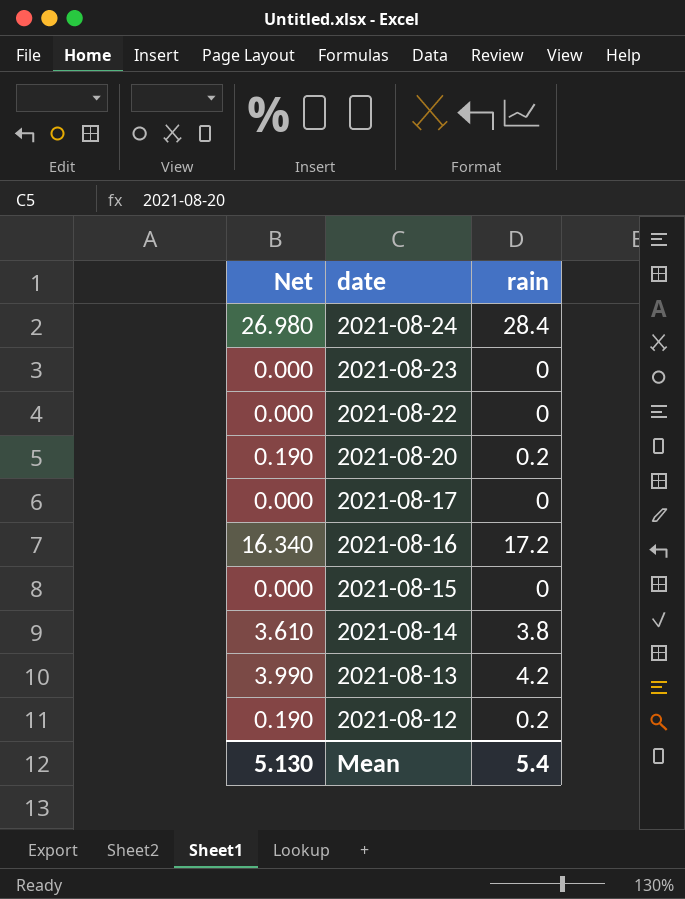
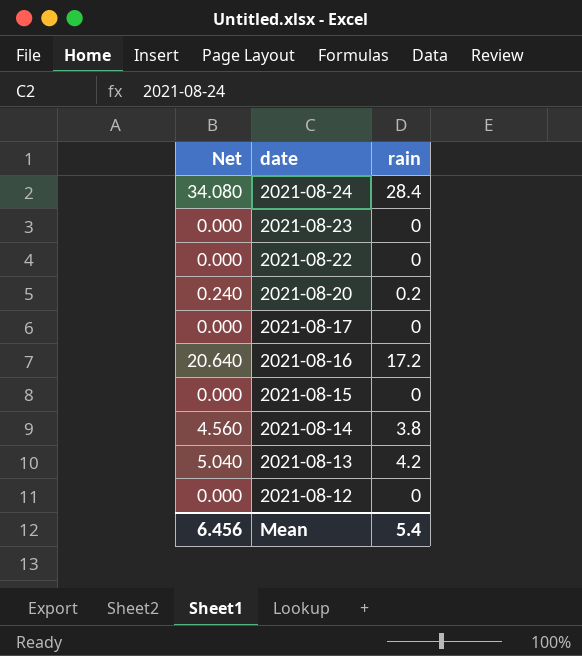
column Net | formula: [rain] * 0.95 -> [rain] * 1.2
2021-08-12 | rain: 0.2 -> 0
Mean | Net: 5.130 -> 6.456

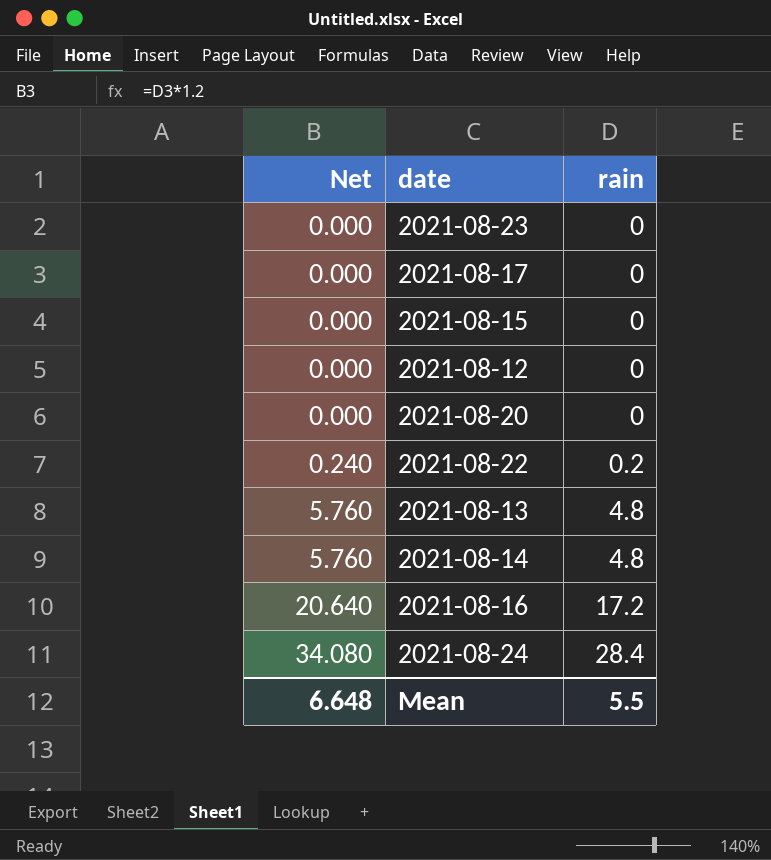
row order: date descending -> Net ascending
2021-08-20 | Net: 0.240 -> 0.000
2021-08-20 | rain: 0.2 -> 0
2021-08-22 | Net: 0.000 -> 0.240
2021-08-22 | rain: 0 -> 0.2
2021-08-13 | Net: 5.040 -> 5.760
2021-08-13 | rain: 4.2 -> 4.8
2021-08-14 | Net: 4.560 -> 5.760
2021-08-14 | rain: 3.8 -> 4.8
Mean | Net: 6.456 -> 6.648
Mean | rain: 5.4 -> 5.5

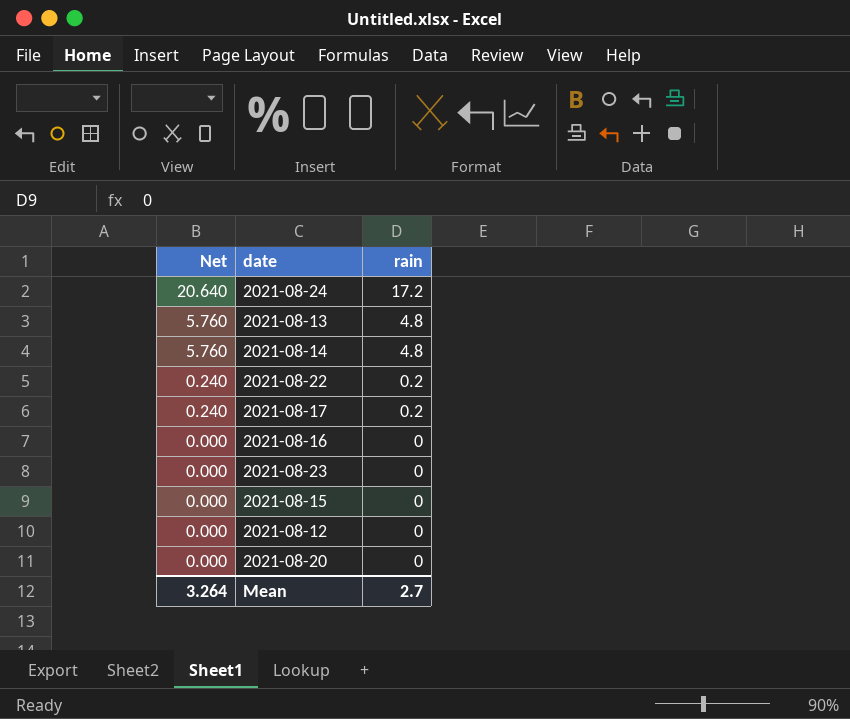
row order: Net ascending -> Net descending
2021-08-24 | Net: 34.080 -> 20.640
2021-08-24 | rain: 28.4 -> 17.2
2021-08-17 | Net: 0.000 -> 0.240
2021-08-17 | rain: 0 -> 0.2
2021-08-16 | Net: 20.640 -> 0.000
2021-08-16 | rain: 17.2 -> 0
Mean | Net: 6.648 -> 3.264
Mean | rain: 5.5 -> 2.7

